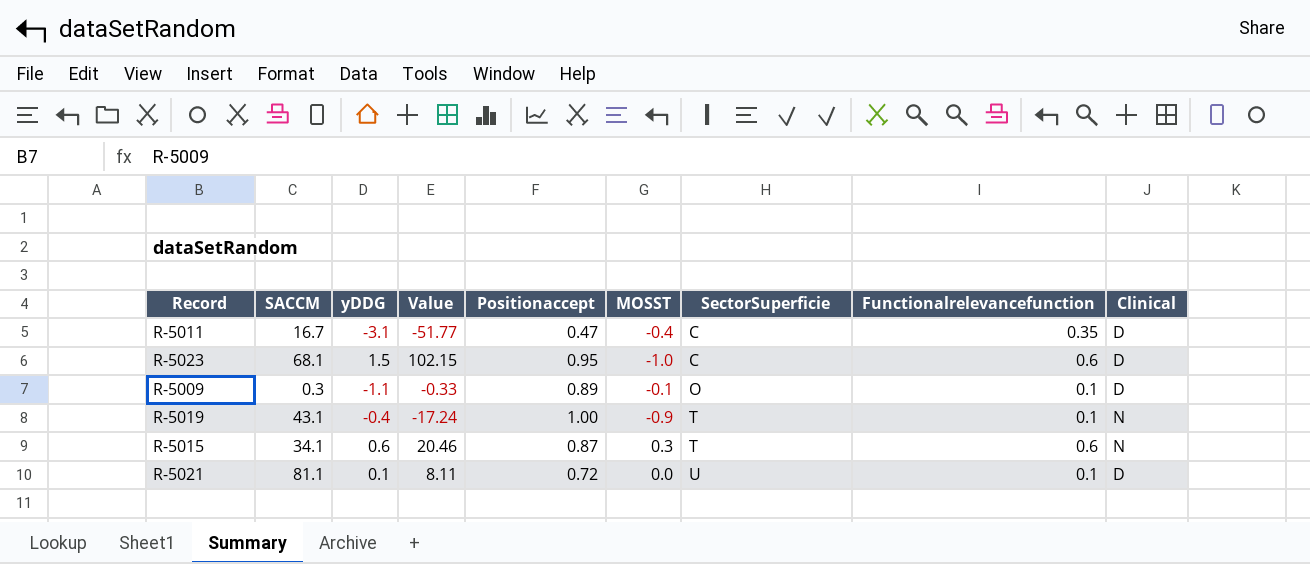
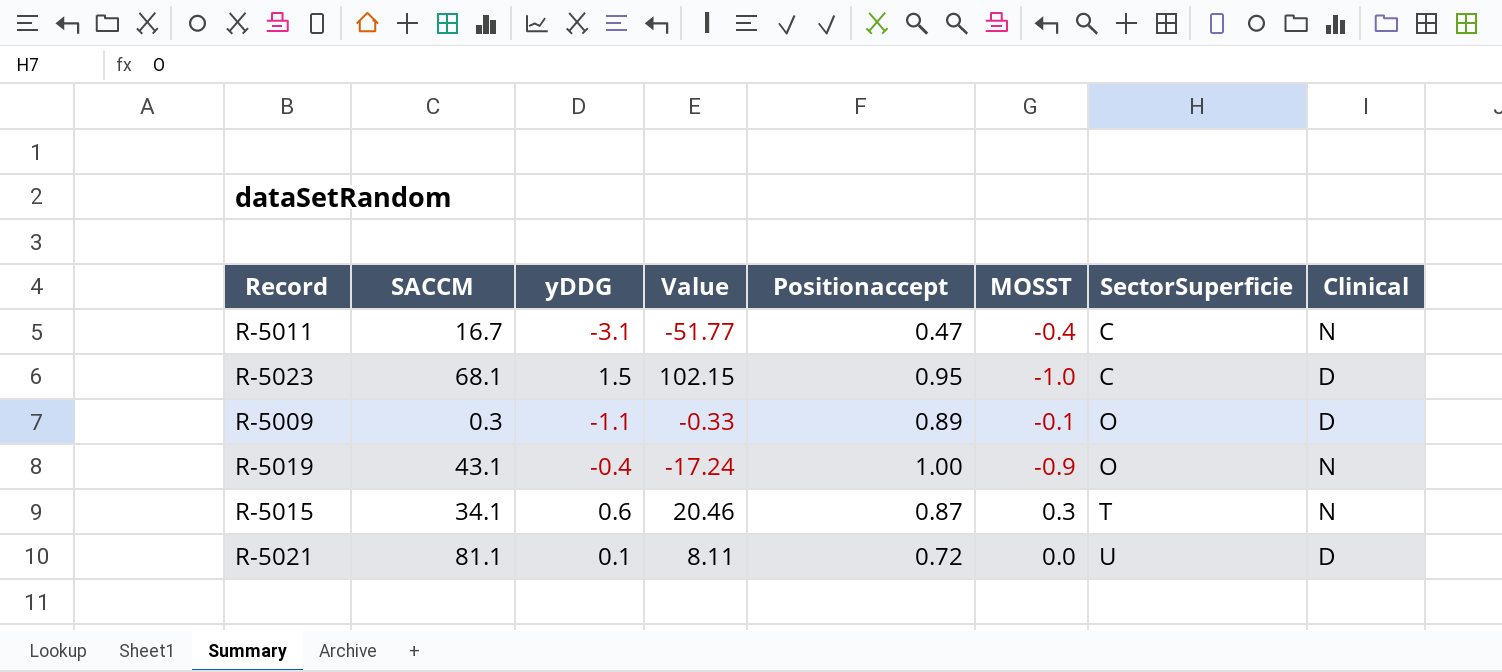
column Functionalrelevancefunction | position: 8 -> none
R-5011 | Clinical: D -> N
R-5019 | SectorSuperficie: T -> O

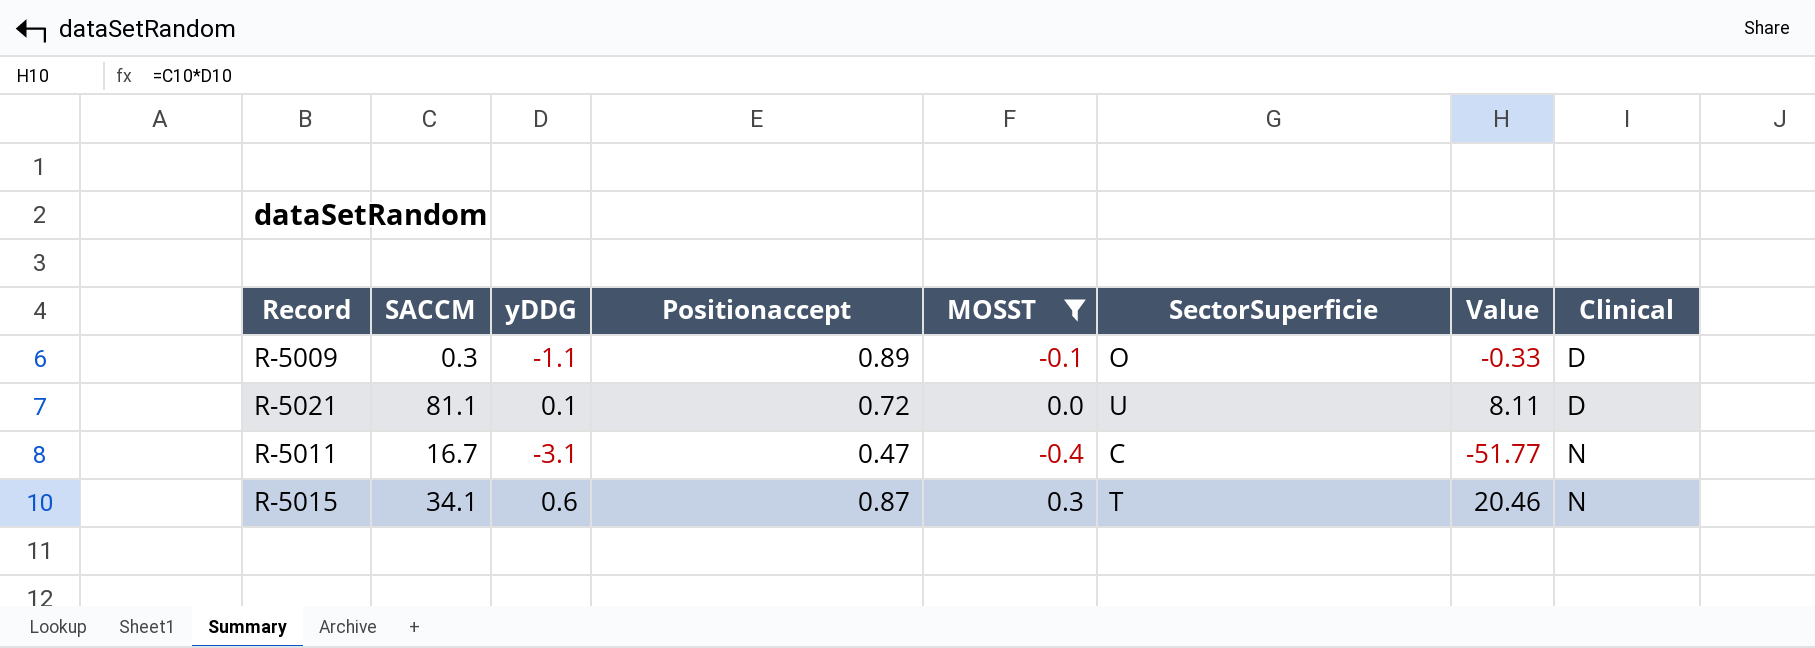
filter: none -> MOSST >= -0.4
row order: SectorSuperficie ascending -> Clinical ascending
column Value | position: 4 -> 7

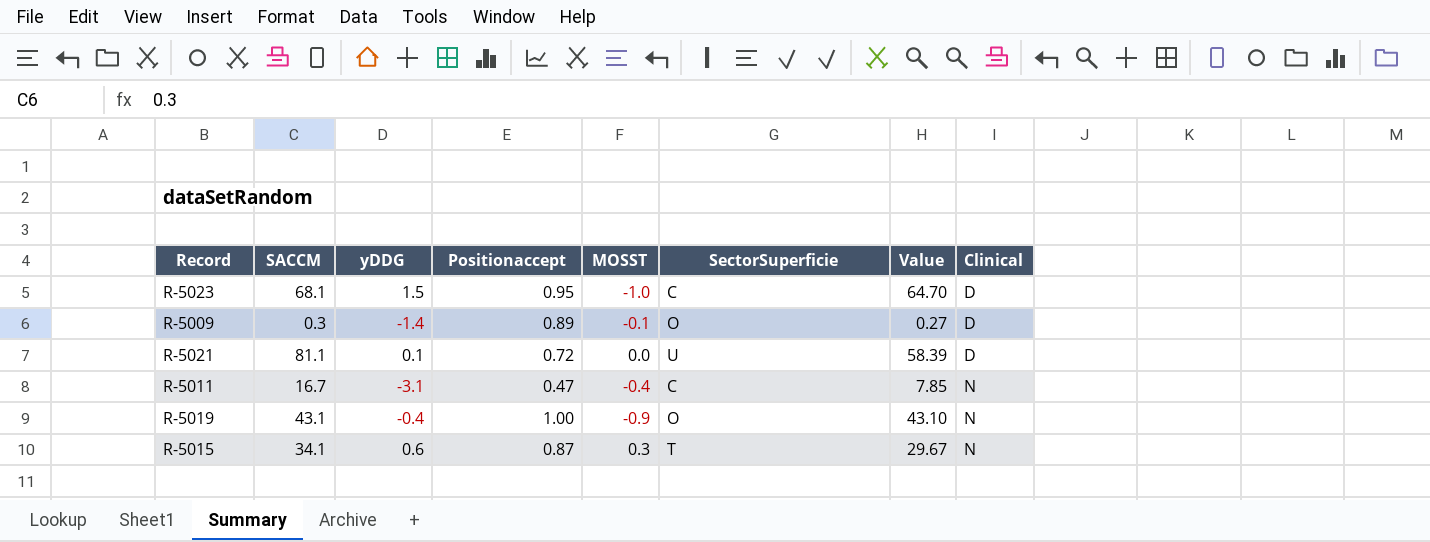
filter: MOSST >= -0.4 -> none
column Value | formula: [SACCM] * [yDDG] -> [SACCM] * [Positionaccept]
R-5009 | yDDG: -1.1 -> -1.4

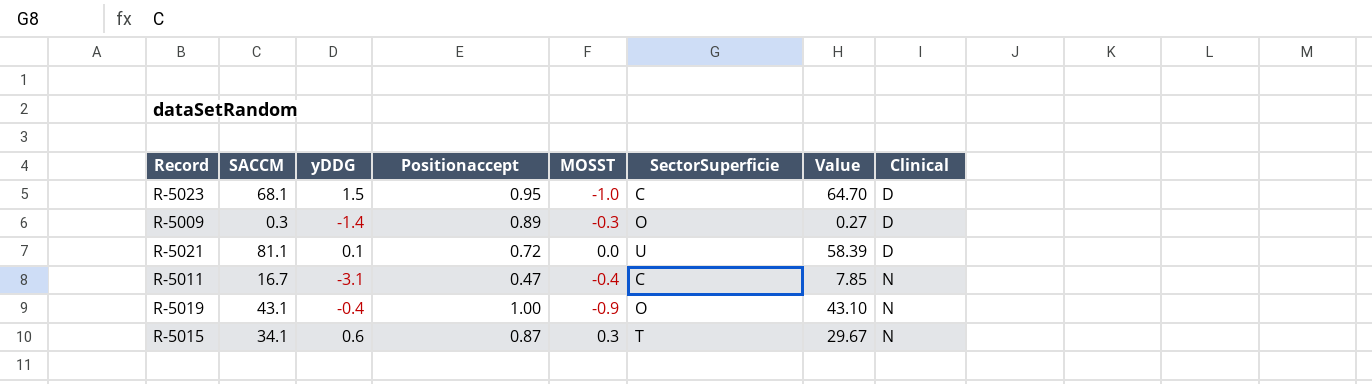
R-5009 | MOSST: -0.1 -> -0.3

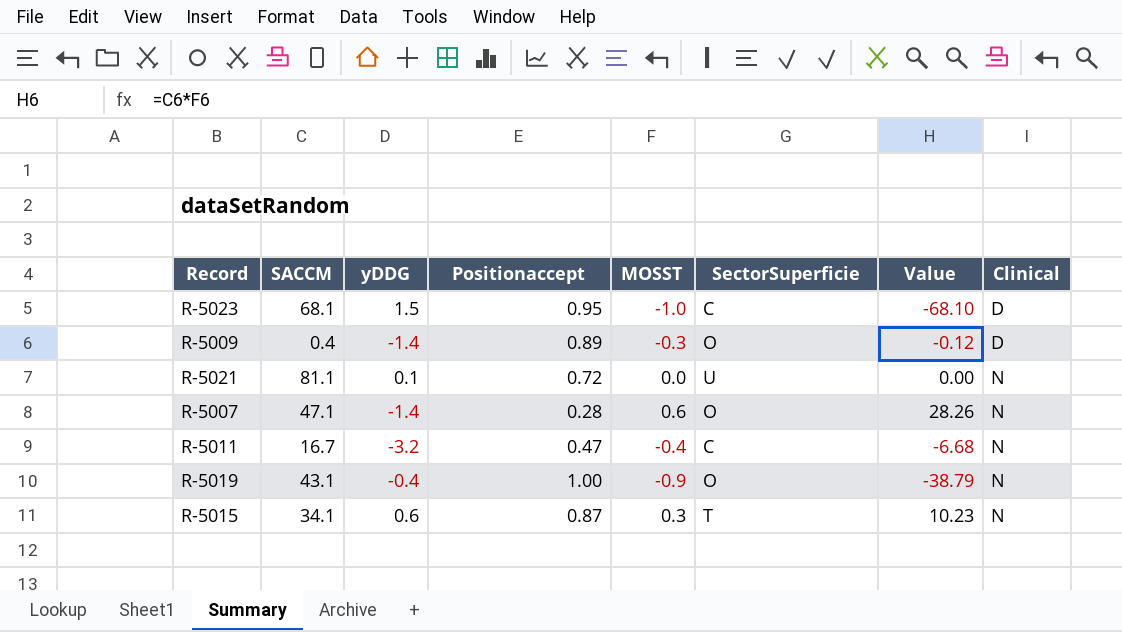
column Value | formula: [SACCM] * [Positionaccept] -> [SACCM] * [MOSST]
R-5009 | SACCM: 0.3 -> 0.4
R-5021 | Clinical: D -> N
row R-5007: none -> 47.1 | -1.4 | 0.28 | 0.6 | O | 28.26 | N
R-5011 | yDDG: -3.1 -> -3.2

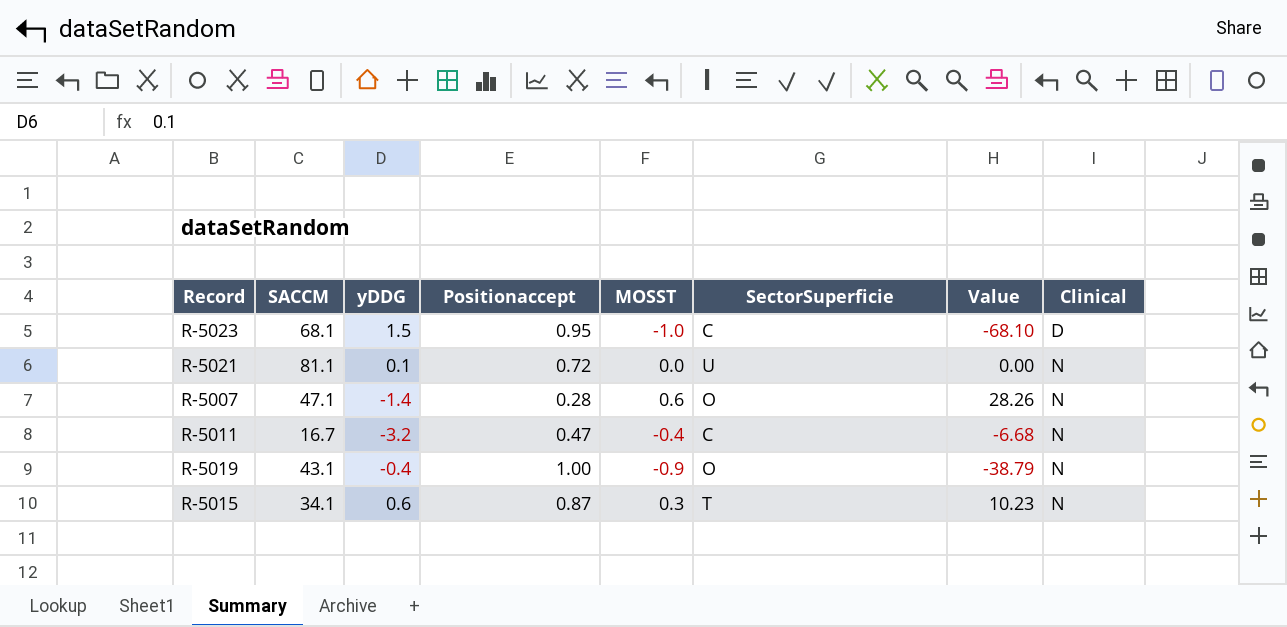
row R-5009: 0.4 | -1.4 | 0.89 | -0.3 | O | -0.12 | D -> none

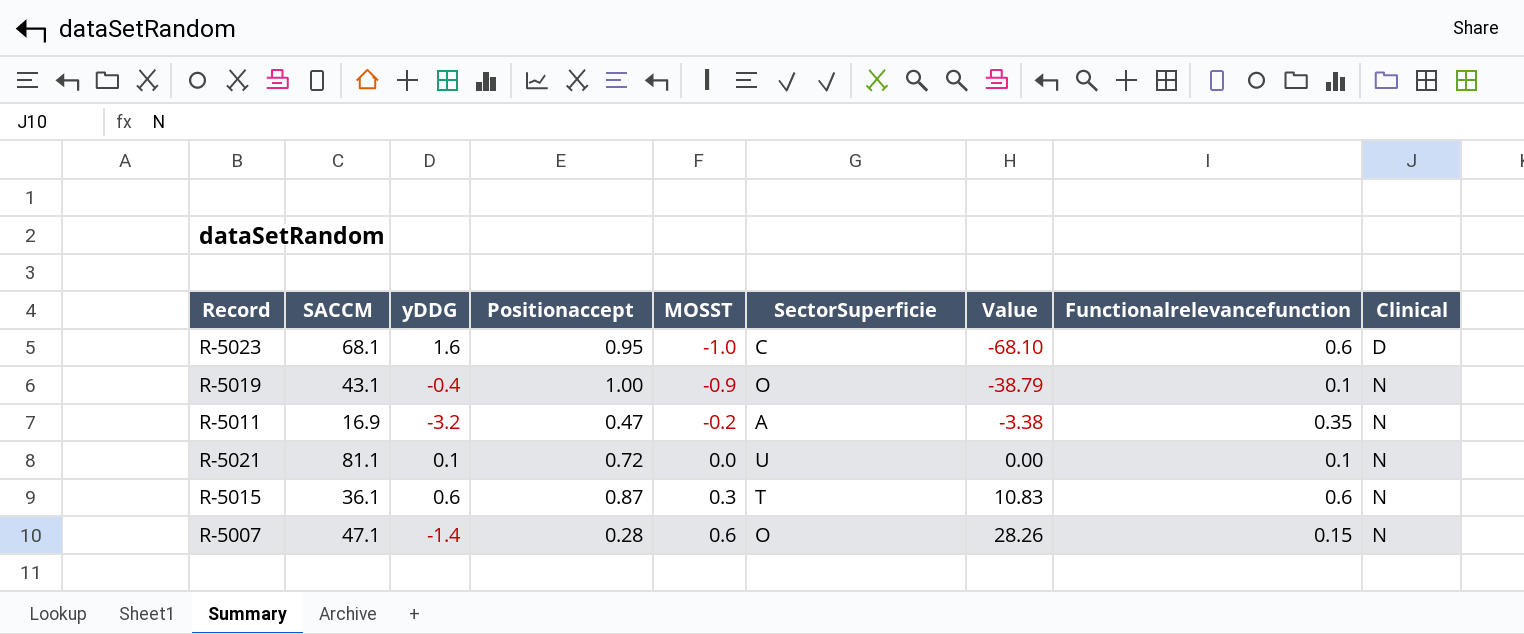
row order: Clinical ascending -> MOSST ascending
column Functionalrelevancefunction | position: none -> 8
R-5023 | yDDG: 1.5 -> 1.6
R-5011 | SACCM: 16.7 -> 16.9
R-5011 | MOSST: -0.4 -> -0.2
R-5011 | SectorSuperficie: C -> A
R-5011 | Value: -6.68 -> -3.38
R-5015 | SACCM: 34.1 -> 36.1
R-5015 | Value: 10.23 -> 10.83

